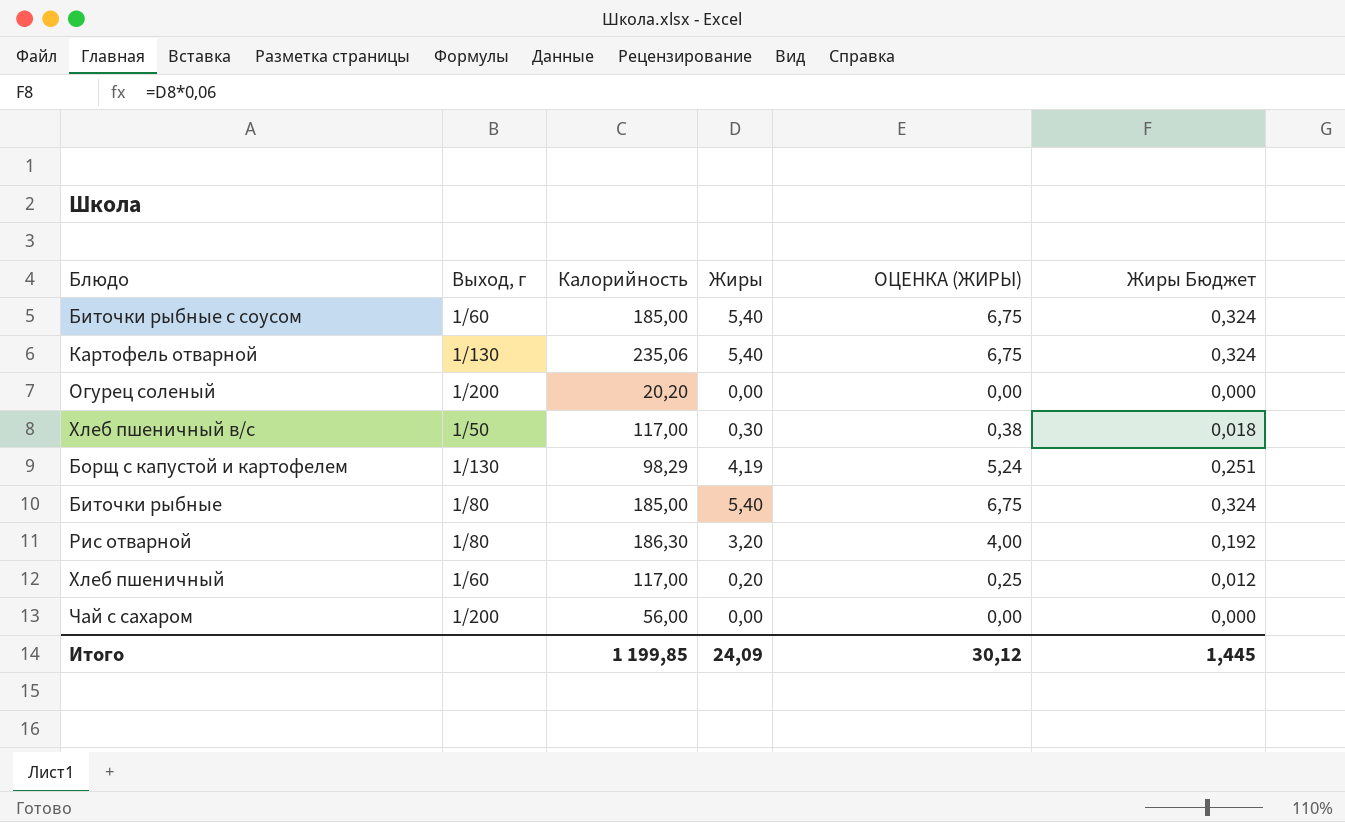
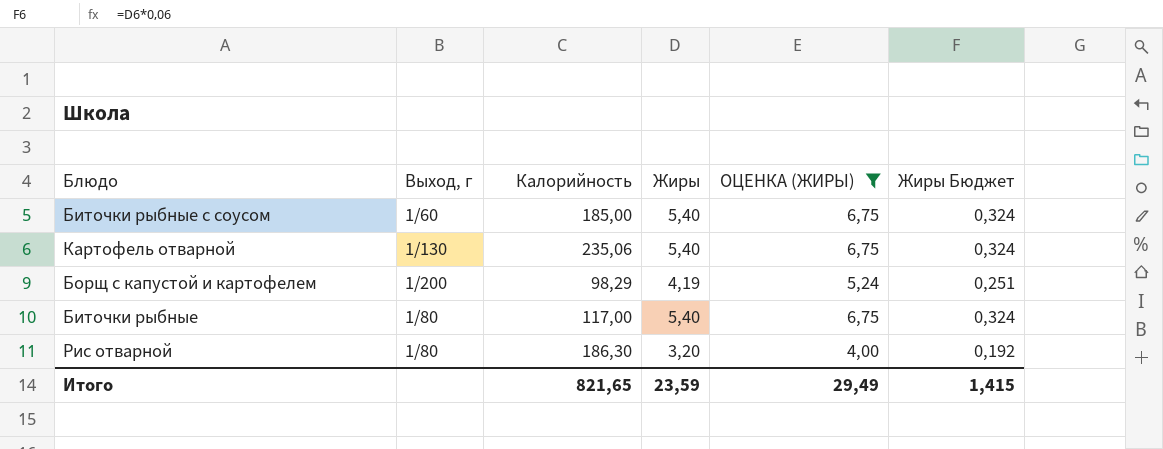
filter: none -> ОЦЕНКА (ЖИРЫ) >= 4,00
Борщ с капустой и картофелем | Выход, г: 1/130 -> 1/200
Биточки рыбные | Калорийность: 185,00 -> 117,00
Итого | Калорийность: 1 199,85 -> 821,65
Итого | Жиры: 24,09 -> 23,59
Итого | ОЦЕНКА (ЖИРЫ): 30,12 -> 29,49
Итого | Жиры Бюджет: 1,445 -> 1,415

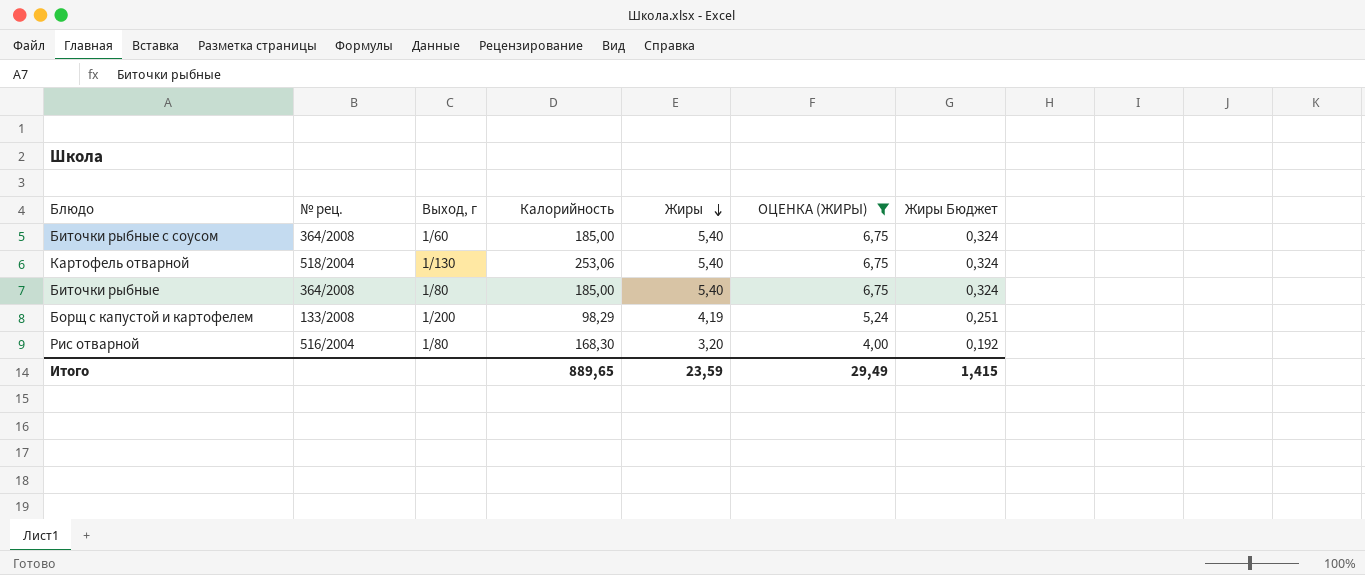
row order: none -> Жиры descending
column № рец. | position: none -> 2
Картофель отварной | Калорийность: 235,06 -> 253,06
Биточки рыбные | Калорийность: 117,00 -> 185,00
Рис отварной | Калорийность: 186,30 -> 168,30
Итого | Калорийность: 821,65 -> 889,65

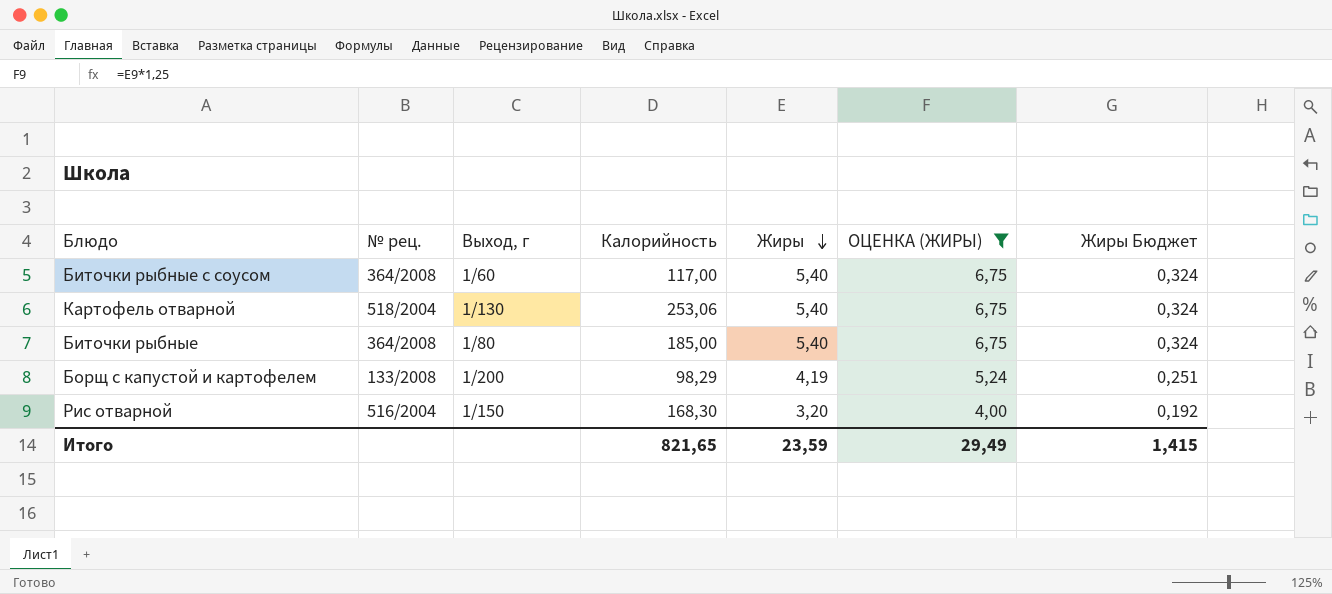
Биточки рыбные с соусом | Калорийность: 185,00 -> 117,00
Рис отварной | Выход, г: 1/80 -> 1/150
Итого | Калорийность: 889,65 -> 821,65

